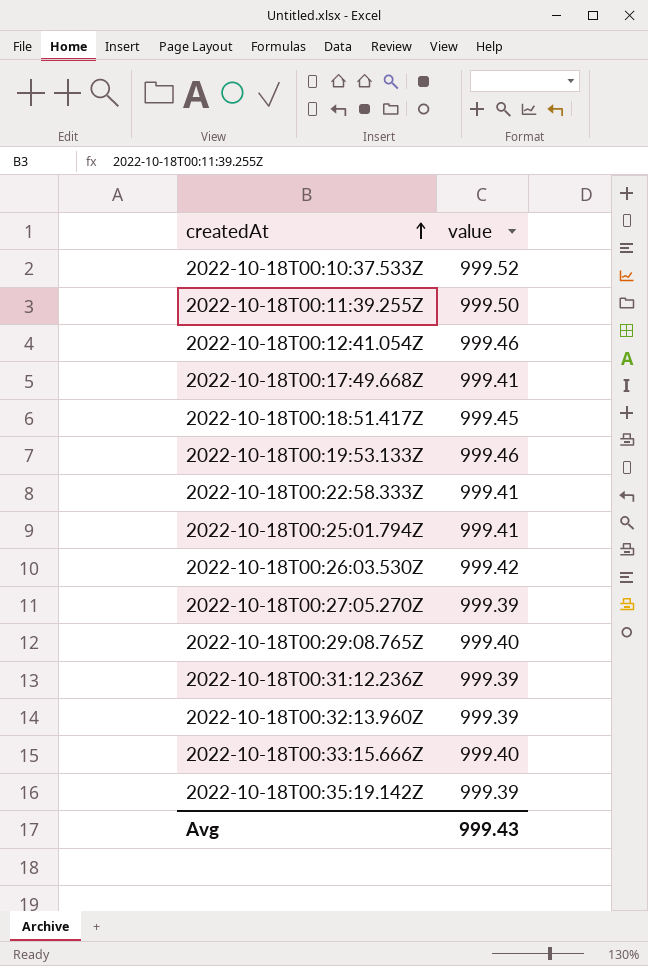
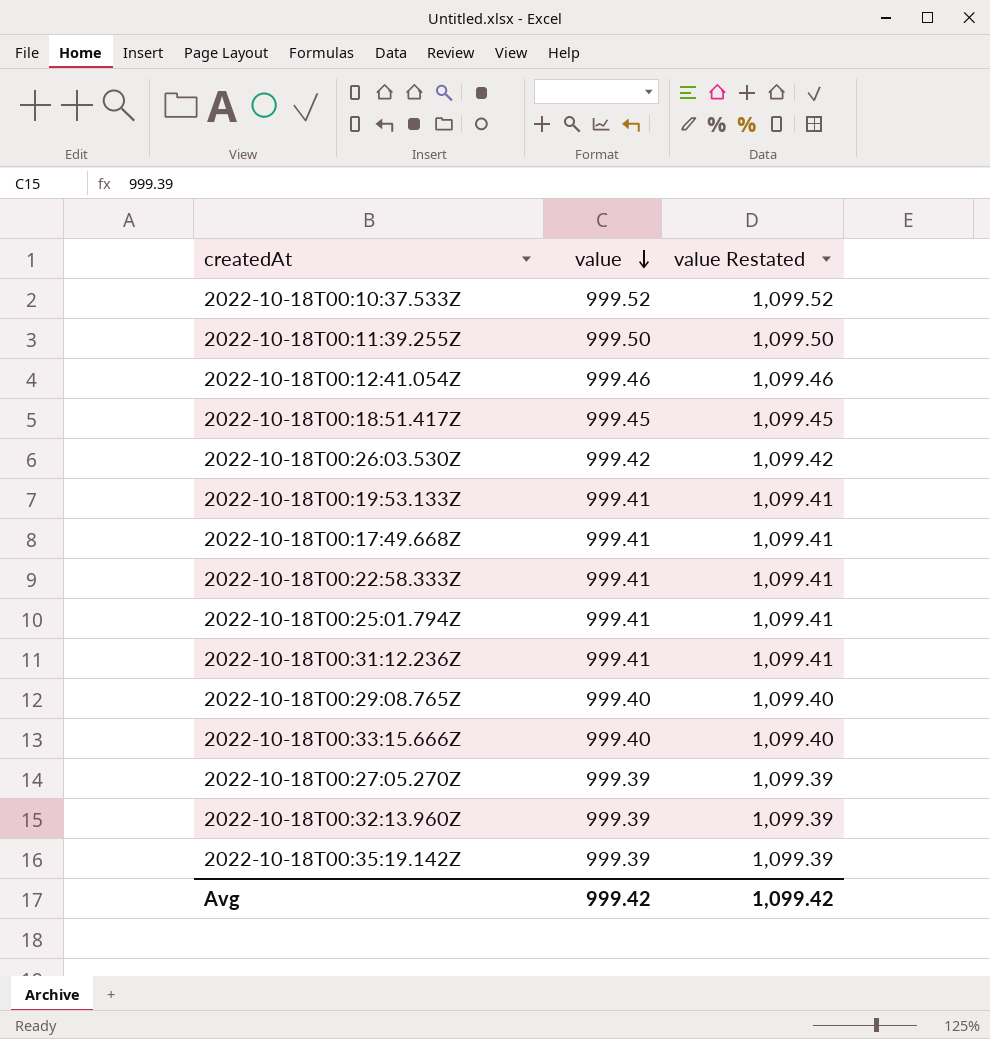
row order: createdAt ascending -> value descending
column value Restated | formula: none -> [value] + 100
2022-10-18T00:19:53.133Z | value: 999.46 -> 999.41
2022-10-18T00:31:12.236Z | value: 999.39 -> 999.41
Avg | value: 999.43 -> 999.42

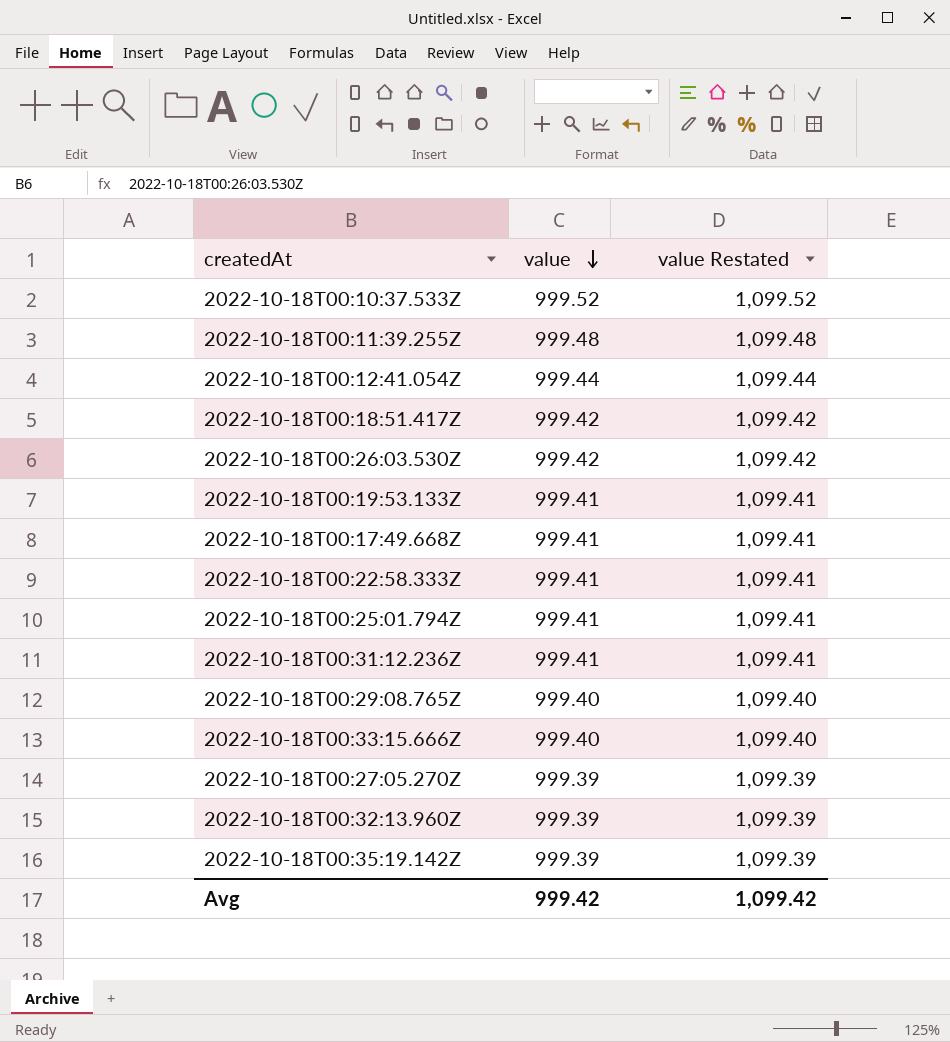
2022-10-18T00:11:39.255Z | value: 999.50 -> 999.48
2022-10-18T00:11:39.255Z | value Restated: 1,099.50 -> 1,099.48
2022-10-18T00:12:41.054Z | value: 999.46 -> 999.44
2022-10-18T00:12:41.054Z | value Restated: 1,099.46 -> 1,099.44
2022-10-18T00:18:51.417Z | value: 999.45 -> 999.42
2022-10-18T00:18:51.417Z | value Restated: 1,099.45 -> 1,099.42

